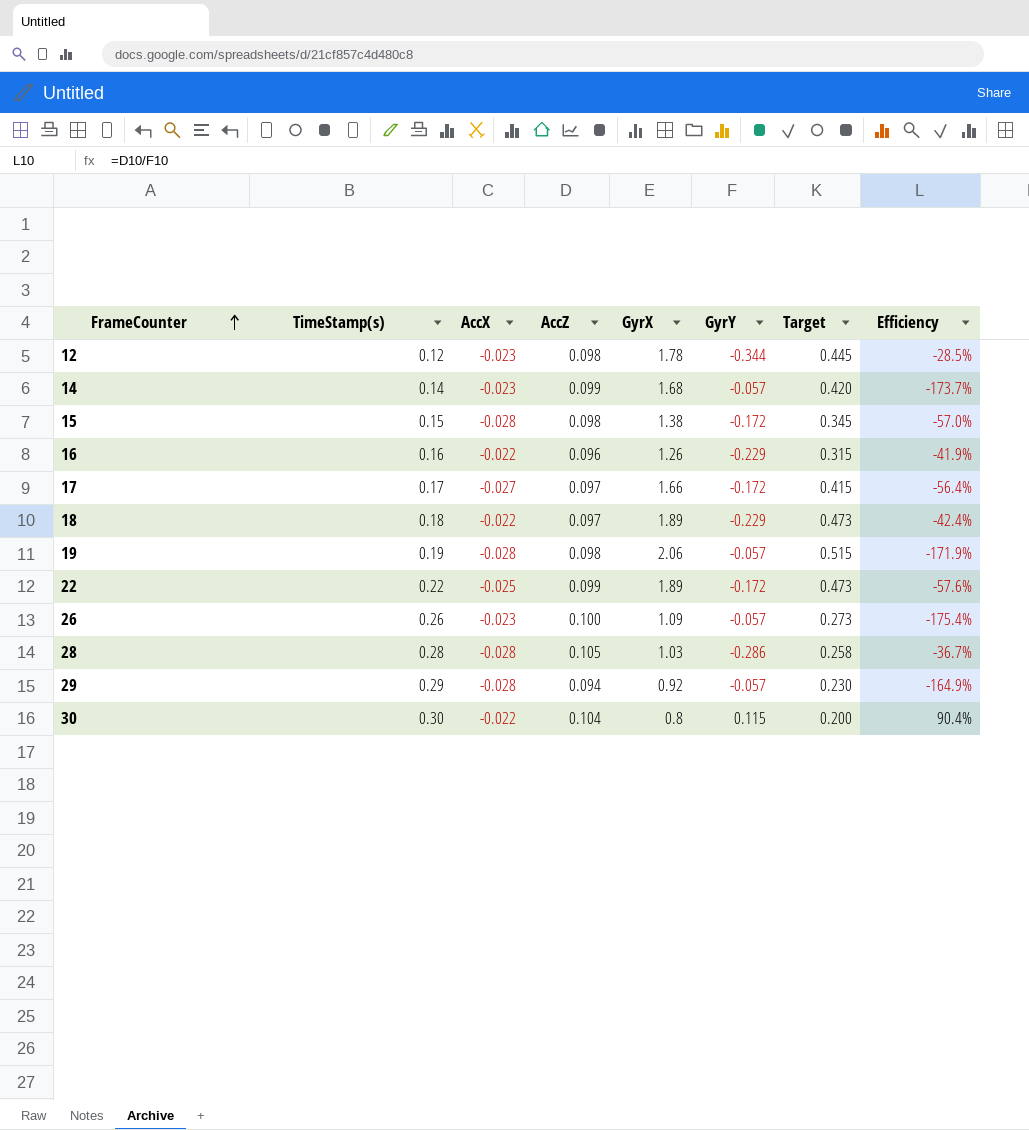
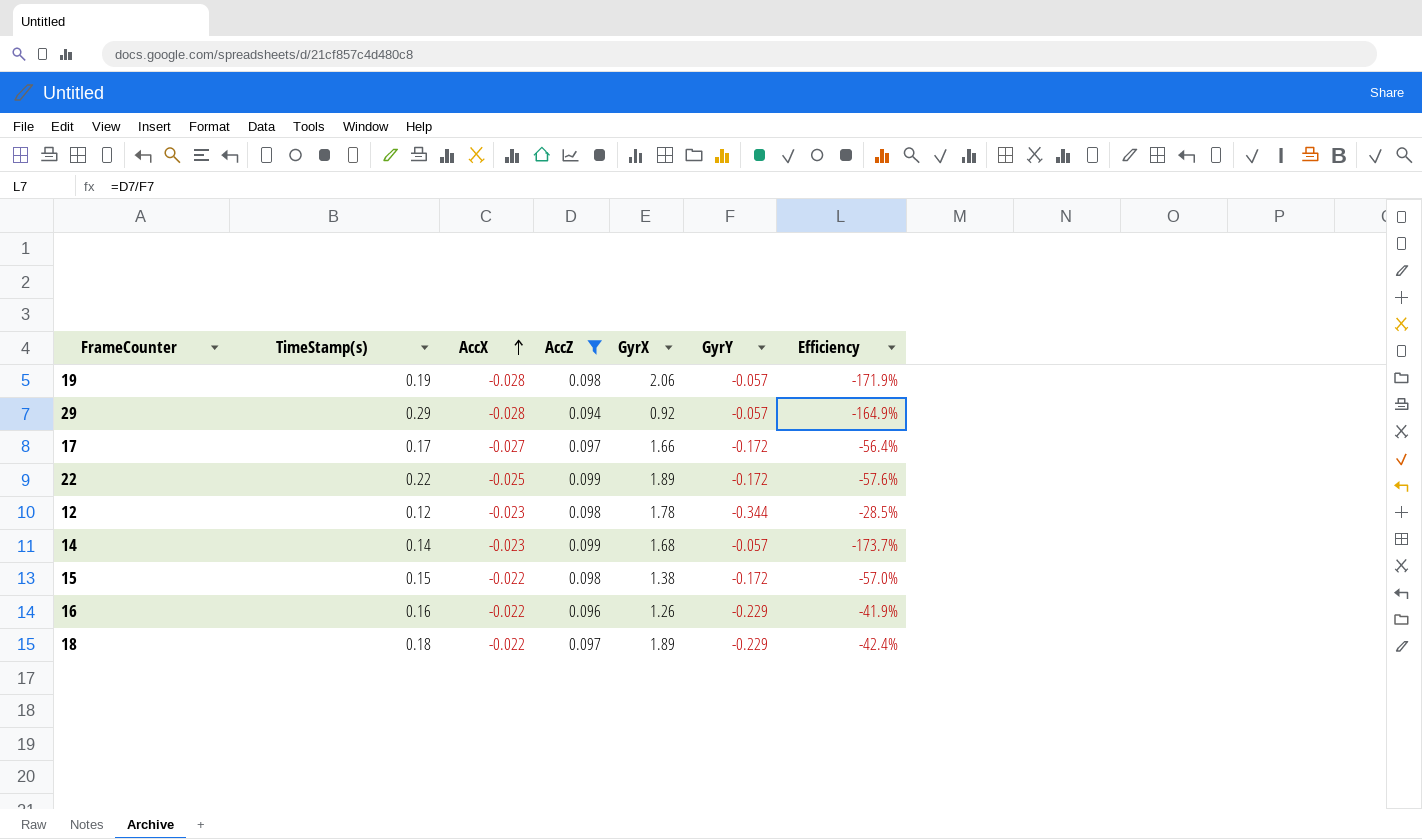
filter: none -> AccZ <= 0.099
row order: FrameCounter ascending -> AccX ascending
column Target | formula: [GyrX] * 0.25 -> none
15 | AccX: -0.028 -> -0.022

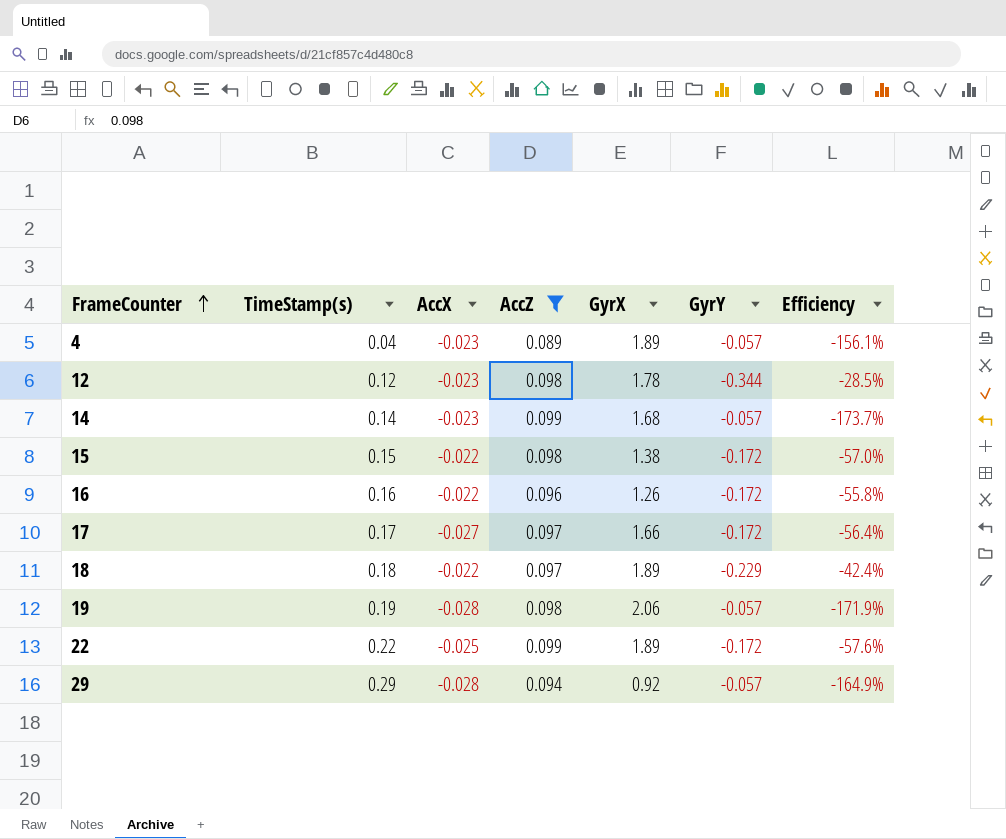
row order: AccX ascending -> FrameCounter ascending
row 4: none -> 0.04 | -0.023 | 0.089 | 1.89 | -0.057 | -156.1%
16 | GyrY: -0.229 -> -0.172
16 | Efficiency: -41.9% -> -55.8%

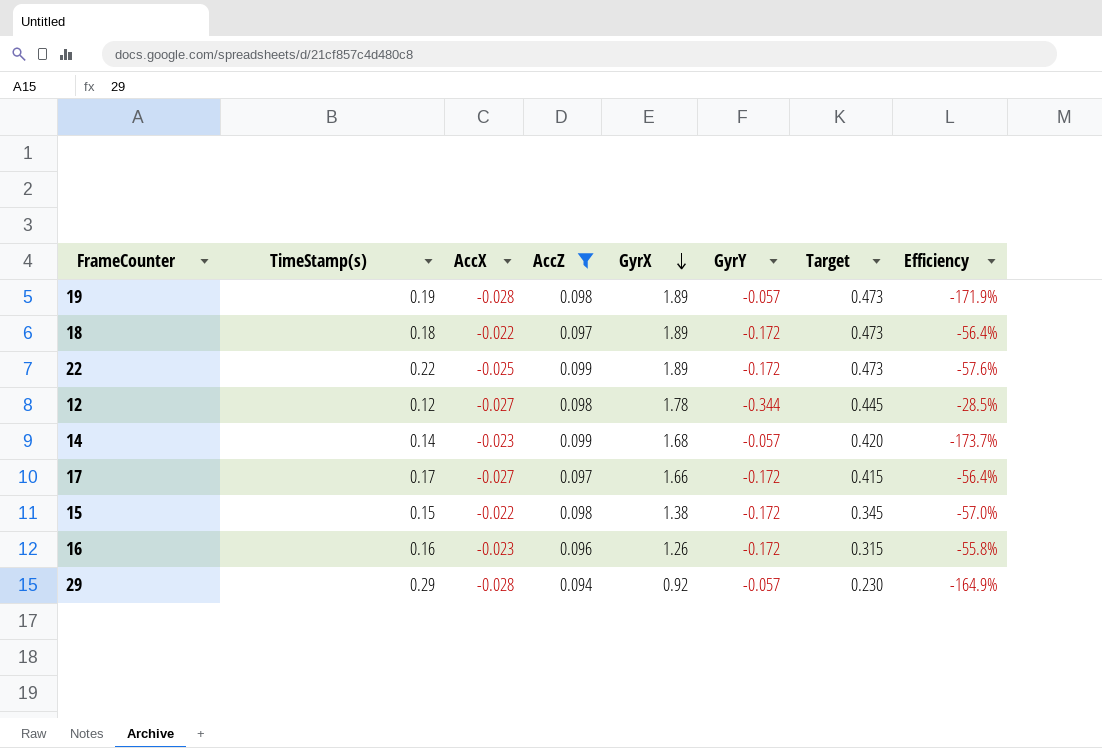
row order: FrameCounter ascending -> GyrX descending
column Target | formula: none -> [GyrX] * 0.25
row 4: 0.04 | -0.023 | 0.089 | 1.89 | -0.057 | -156.1% -> none
19 | GyrX: 2.06 -> 1.89
18 | GyrY: -0.229 -> -0.172
18 | Efficiency: -42.4% -> -56.4%
12 | AccX: -0.023 -> -0.027
16 | AccX: -0.022 -> -0.023

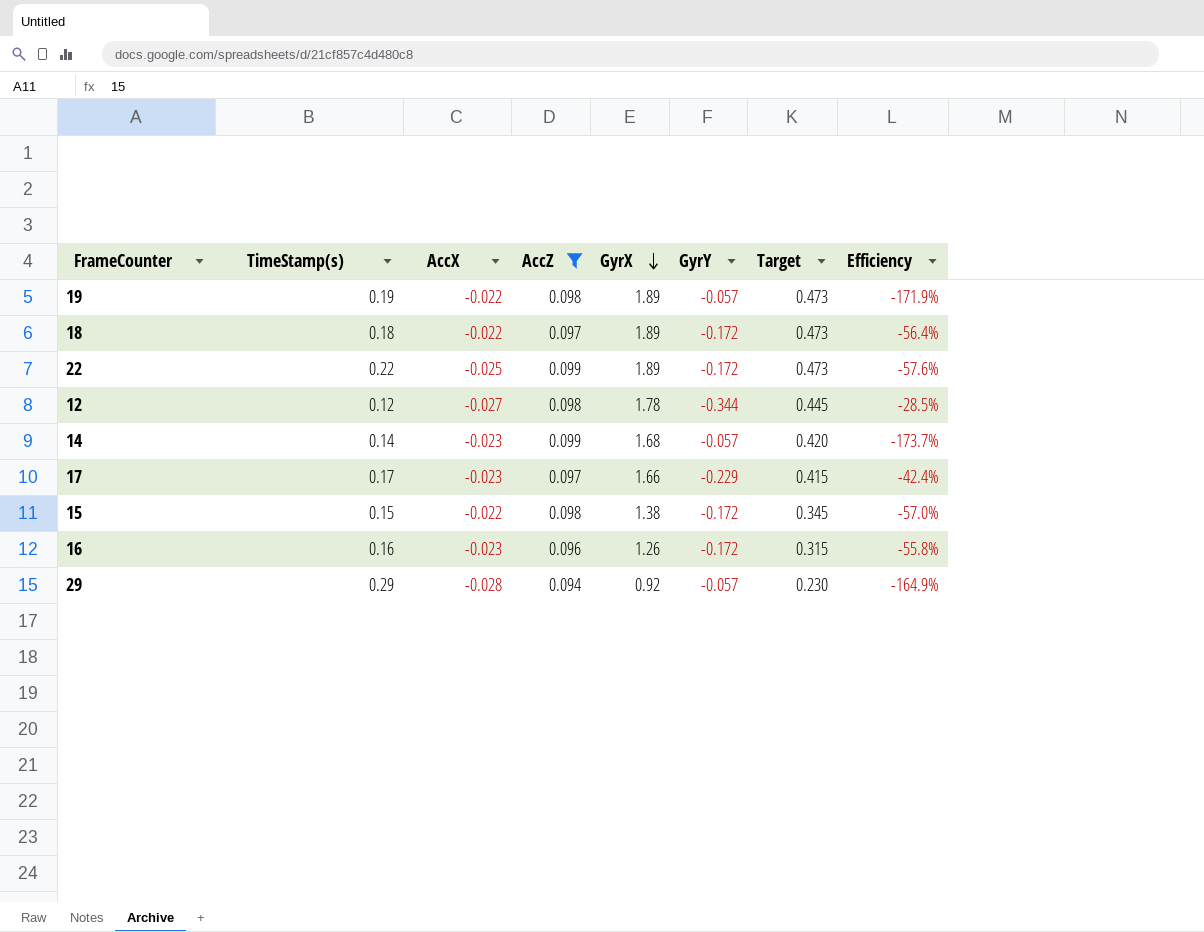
19 | AccX: -0.028 -> -0.022
17 | AccX: -0.027 -> -0.023
17 | GyrY: -0.172 -> -0.229
17 | Efficiency: -56.4% -> -42.4%

